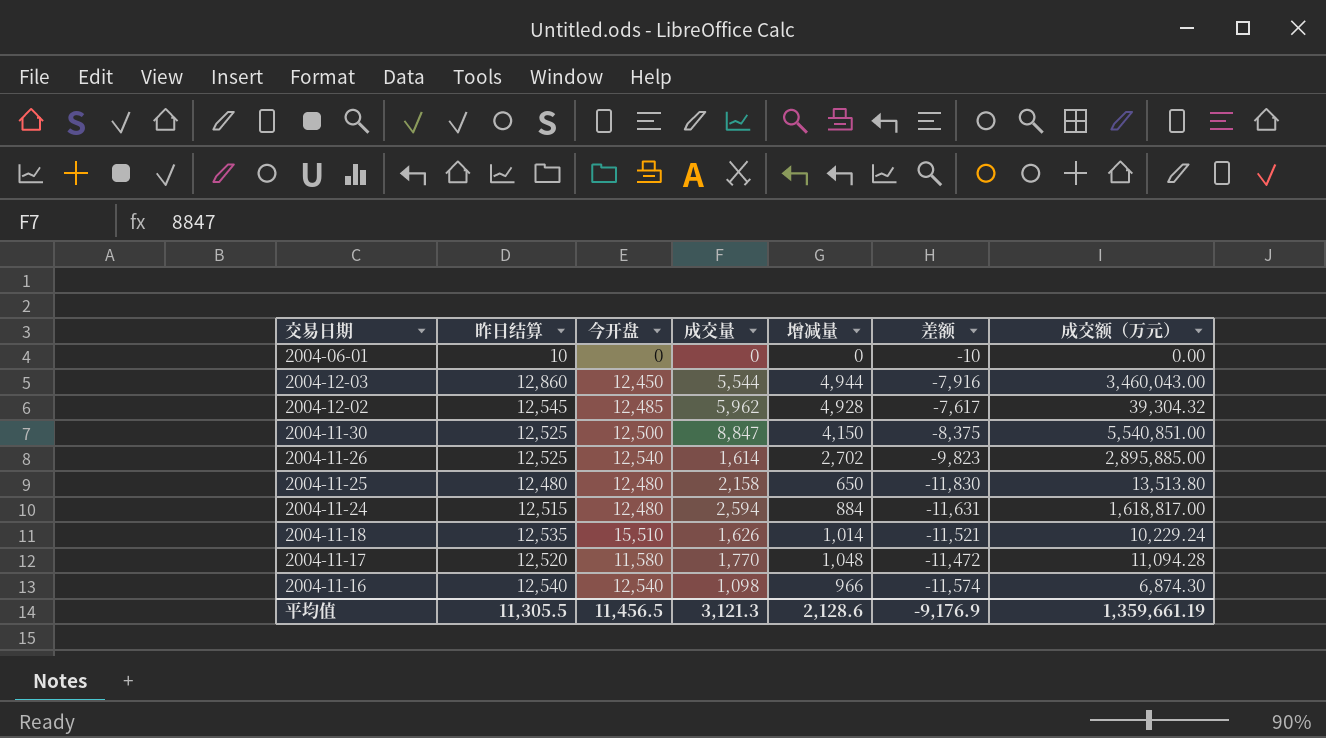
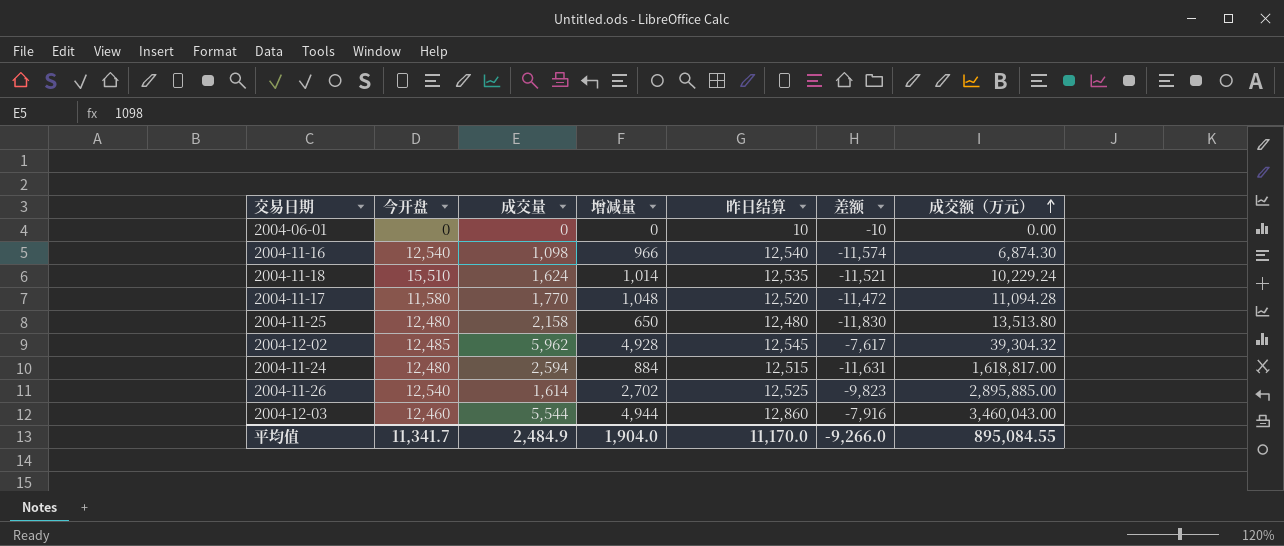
row order: none -> 成交额（万元） ascending
column 昨日结算 | position: 2 -> 5
row 2004-11-30: 12,525 | 12,500 | 8,847 | 4,150 | -8,375 | 5,540,851.00 -> none
2004-11-18 | 成交量: 1,626 -> 1,624
2004-12-03 | 今开盘: 12,450 -> 12,460
平均值 | 今开盘: 11,456.5 -> 11,341.7
平均值 | 成交量: 3,121.3 -> 2,484.9
平均值 | 增减量: 2,128.6 -> 1,904.0
平均值 | 昨日结算: 11,305.5 -> 11,170.0
平均值 | 差额: -9,176.9 -> -9,266.0
平均值 | 成交额（万元）: 1,359,661.19 -> 895,084.55

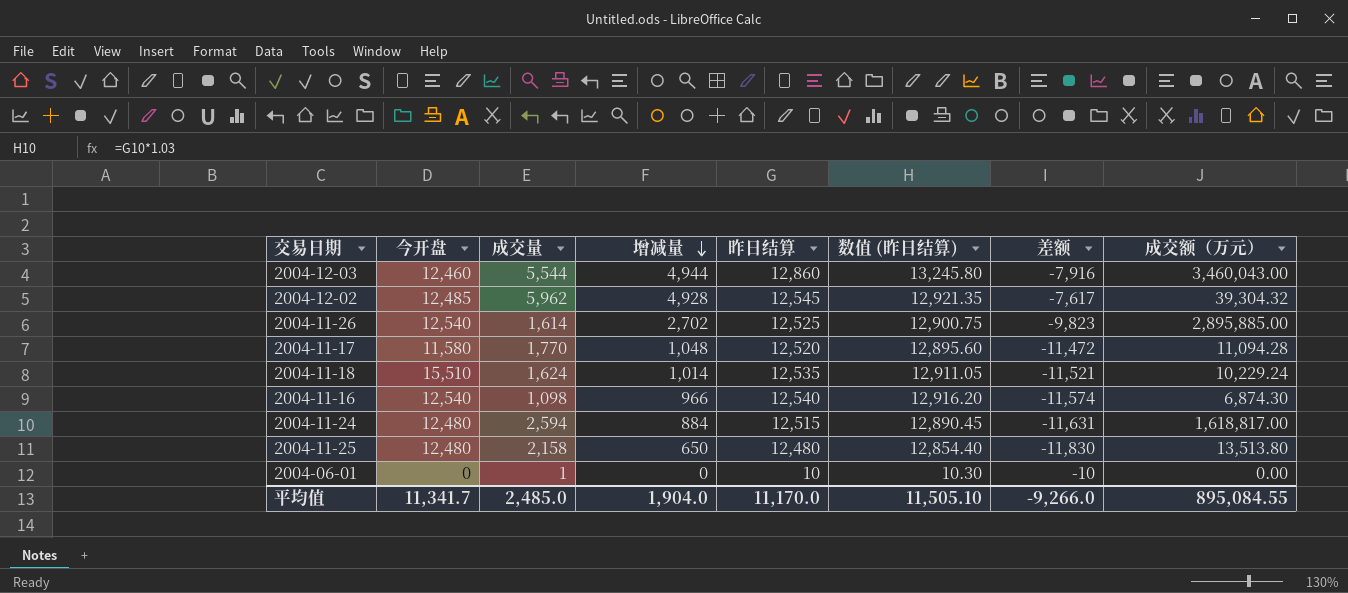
row order: 成交额（万元） ascending -> 增减量 descending
column 数值 (昨日结算) | formula: none -> [昨日结算] * 1.03
2004-06-01 | 成交量: 0 -> 1
平均值 | 成交量: 2,484.9 -> 2,485.0

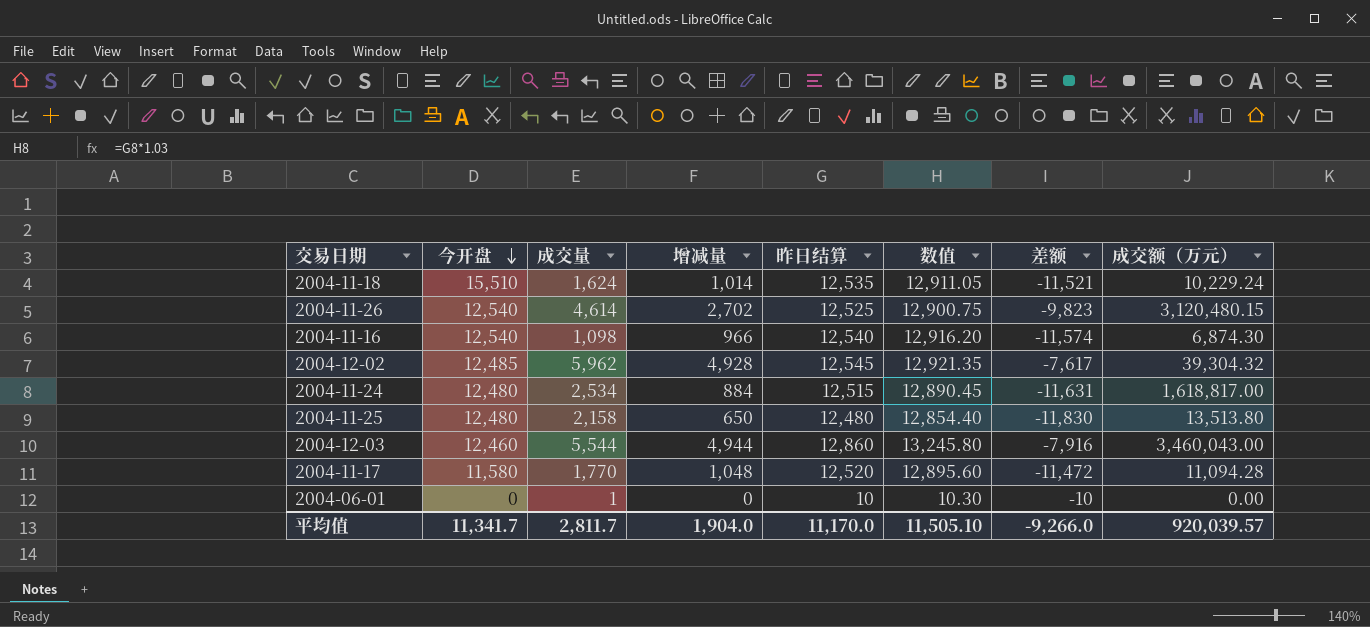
row order: 增减量 descending -> 今开盘 descending
column name: 数值 (昨日结算) -> 数值
2004-11-26 | 成交量: 1,614 -> 4,614
2004-11-26 | 成交额（万元）: 2,895,885.00 -> 3,120,480.15
2004-11-24 | 成交量: 2,594 -> 2,534
平均值 | 成交量: 2,485.0 -> 2,811.7
平均值 | 成交额（万元）: 895,084.55 -> 920,039.57

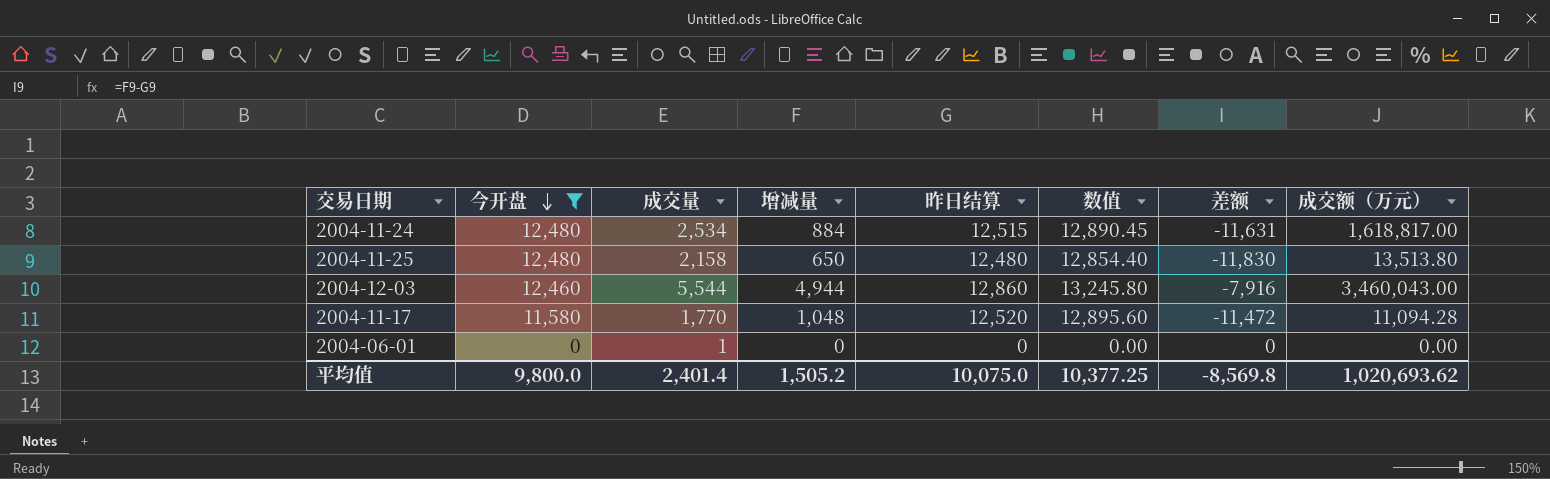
filter: none -> 今开盘 <= 12,480
2004-06-01 | 昨日结算: 10 -> 0
2004-06-01 | 数值: 10.30 -> 0.00
2004-06-01 | 差额: -10 -> 0
平均值 | 今开盘: 11,341.7 -> 9,800.0
平均值 | 成交量: 2,811.7 -> 2,401.4
平均值 | 增减量: 1,904.0 -> 1,505.2
平均值 | 昨日结算: 11,170.0 -> 10,075.0
平均值 | 数值: 11,505.10 -> 10,377.25
平均值 | 差额: -9,266.0 -> -8,569.8
平均值 | 成交额（万元）: 920,039.57 -> 1,020,693.62

